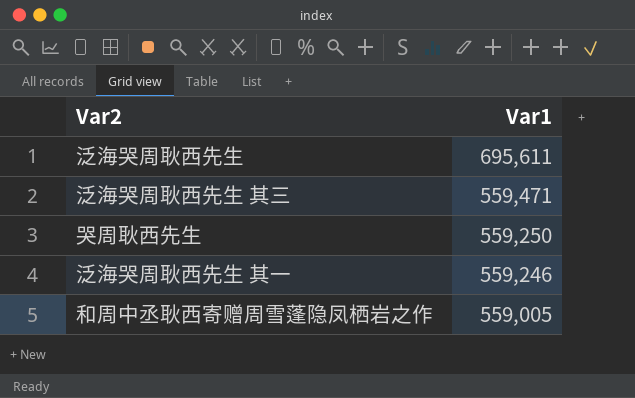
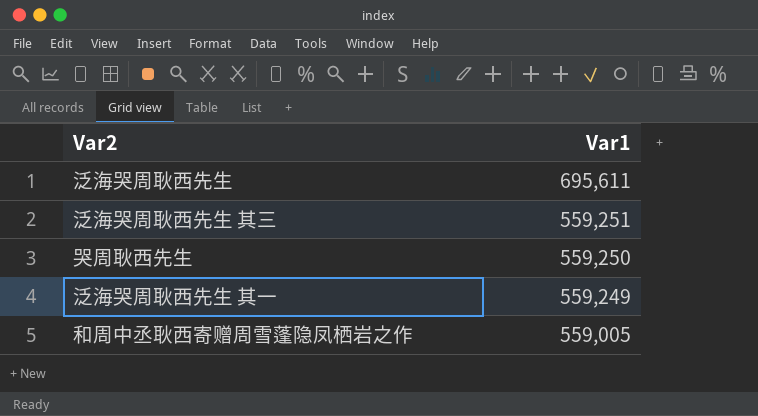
泛海哭周耿西先生 其三 | Var1: 559,471 -> 559,251
泛海哭周耿西先生 其一 | Var1: 559,246 -> 559,249

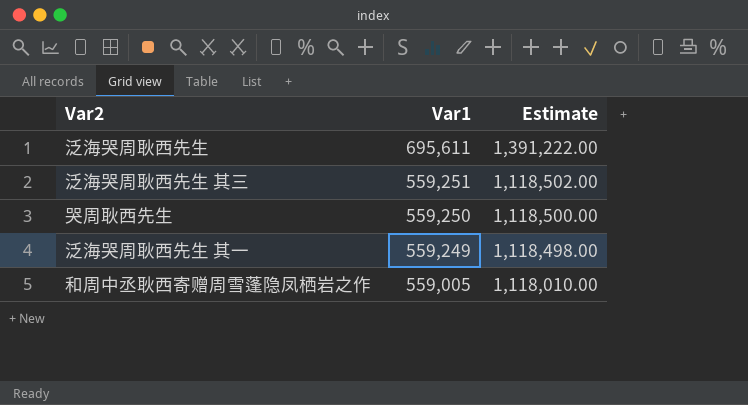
column Estimate | formula: none -> [Var1] * 2

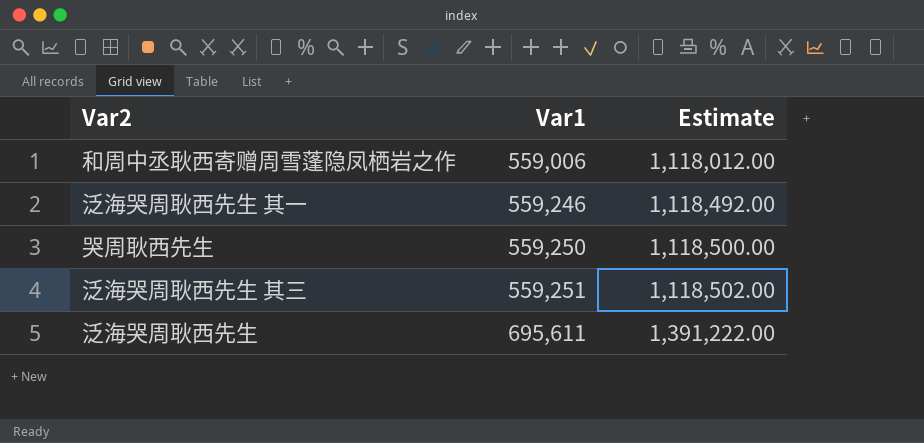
row order: Var1 descending -> Var1 ascending
和周中丞耿西寄赠周雪蓬隐凤栖岩之作 | Var1: 559,005 -> 559,006
和周中丞耿西寄赠周雪蓬隐凤栖岩之作 | Estimate: 1,118,010.00 -> 1,118,012.00
泛海哭周耿西先生 其一 | Var1: 559,249 -> 559,246
泛海哭周耿西先生 其一 | Estimate: 1,118,498.00 -> 1,118,492.00

